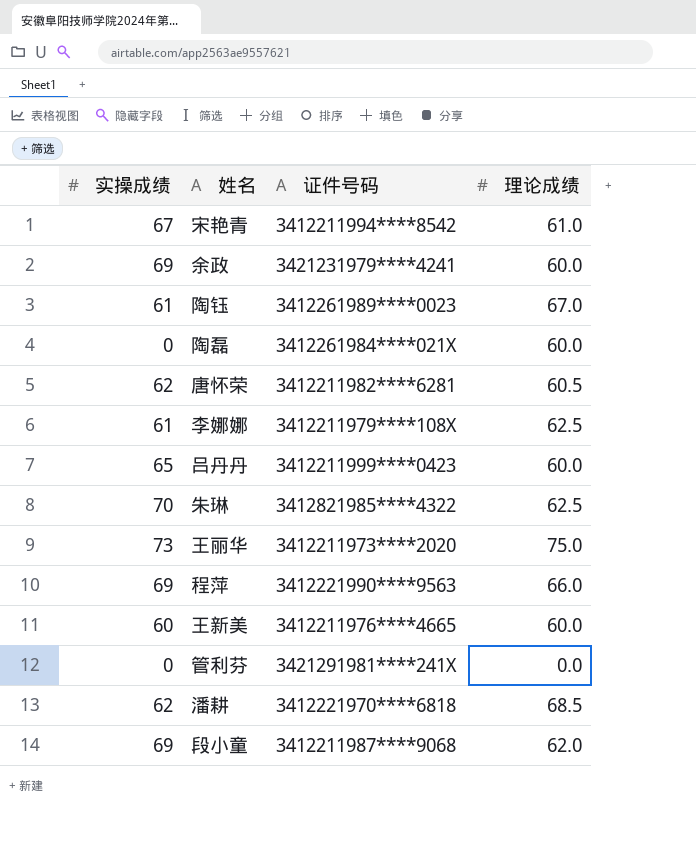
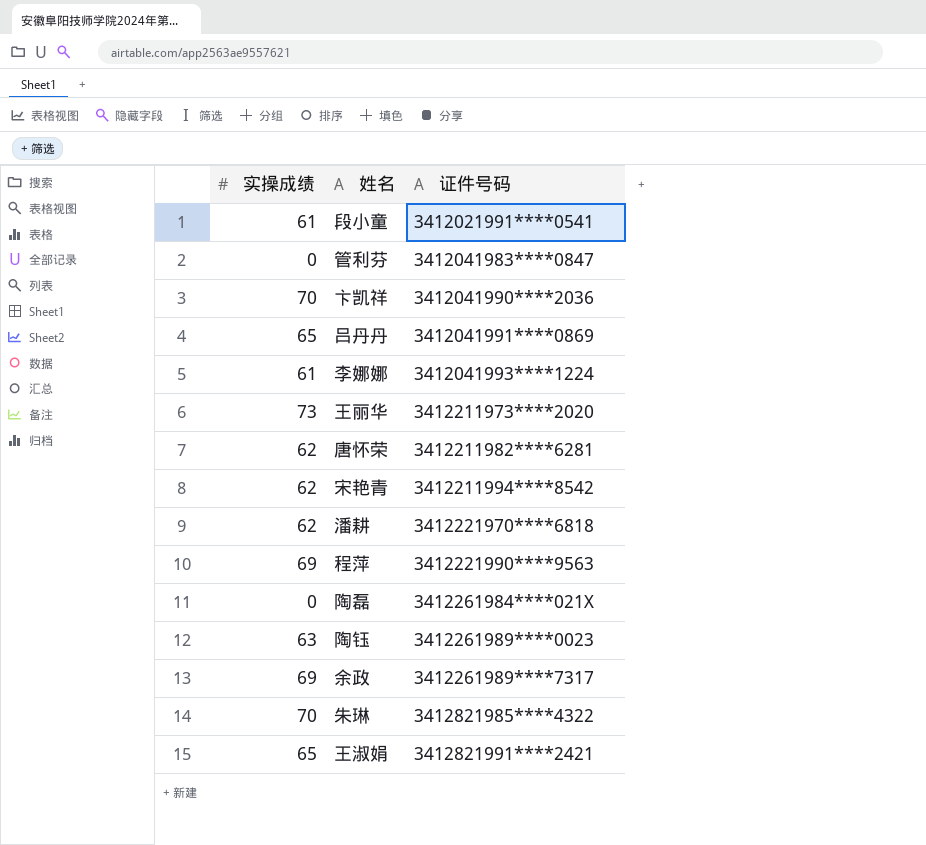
row order: none -> 证件号码 ascending
column 理论成绩 | position: 4 -> none
row 王新美: 60 | 3412211976****4665 | 60.0 -> none
段小童 | 实操成绩: 69 -> 61
段小童 | 证件号码: 3412211987****9068 -> 3412021991****0541
管利芬 | 证件号码: 3421291981****241X -> 3412041983****0847
row 卞凯祥: none -> 70 | 3412041990****2036
吕丹丹 | 证件号码: 3412211999****0423 -> 3412041991****0869
李娜娜 | 证件号码: 3412211979****108X -> 3412041993****1224
宋艳青 | 实操成绩: 67 -> 62
陶钰 | 实操成绩: 61 -> 63
余政 | 证件号码: 3421231979****4241 -> 3412261989****7317
row 王淑娟: none -> 65 | 3412821991****2421

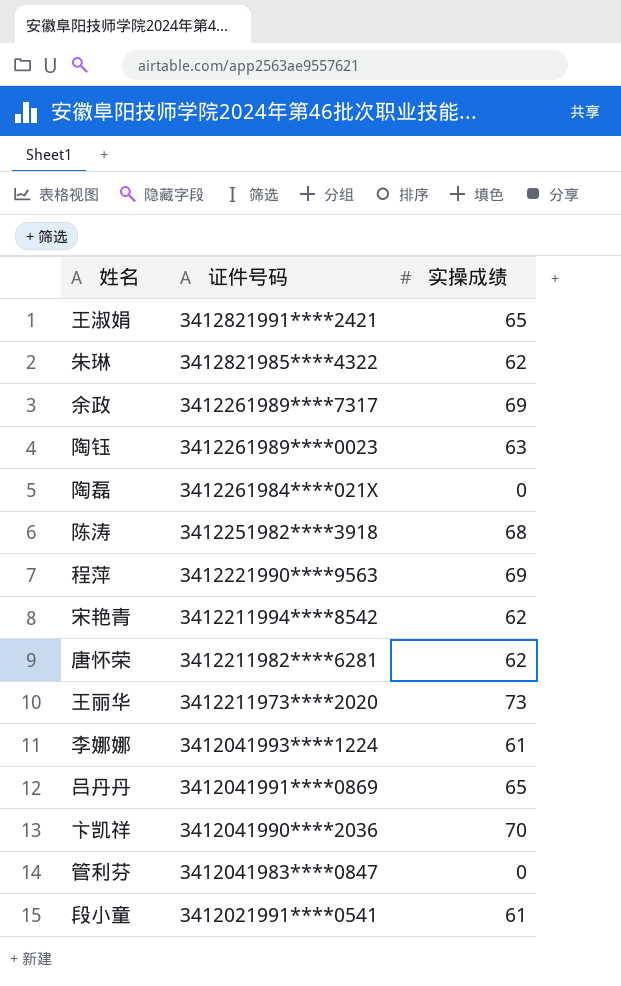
row order: 证件号码 ascending -> 证件号码 descending
column 实操成绩 | position: 1 -> 3
row 潘耕: 62 | 3412221970****6818 -> none
朱琳 | 实操成绩: 70 -> 62
row 陈涛: none -> 3412251982****3918 | 68

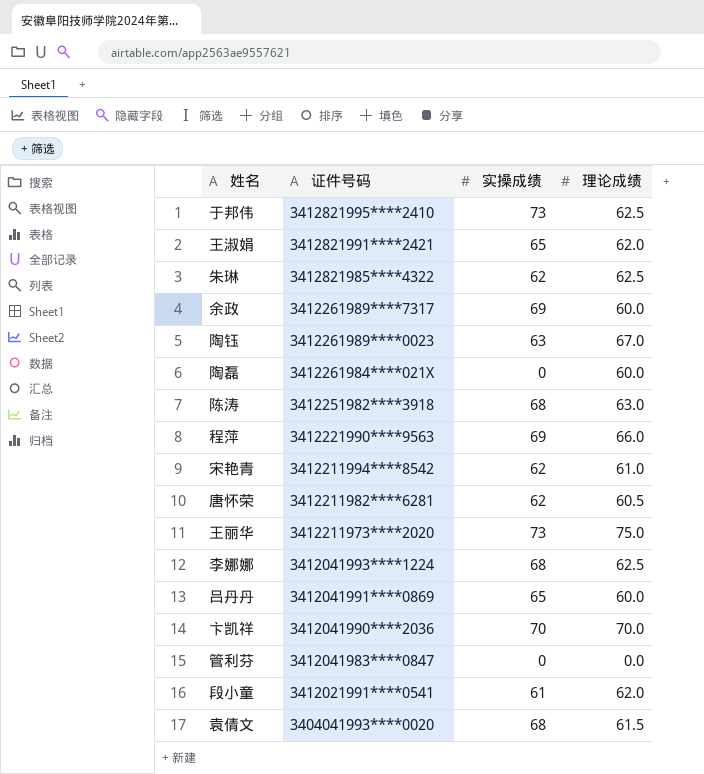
column 理论成绩 | position: none -> 4
row 于邦伟: none -> 3412821995****2410 | 73 | 62.5
李娜娜 | 实操成绩: 61 -> 68
row 袁倩文: none -> 3404041993****0020 | 68 | 61.5

